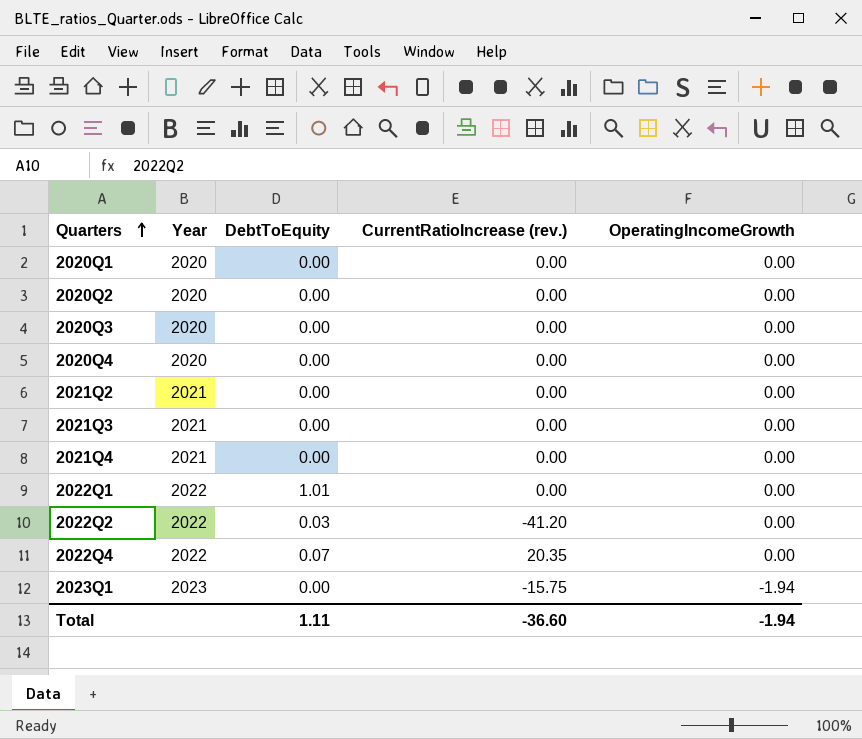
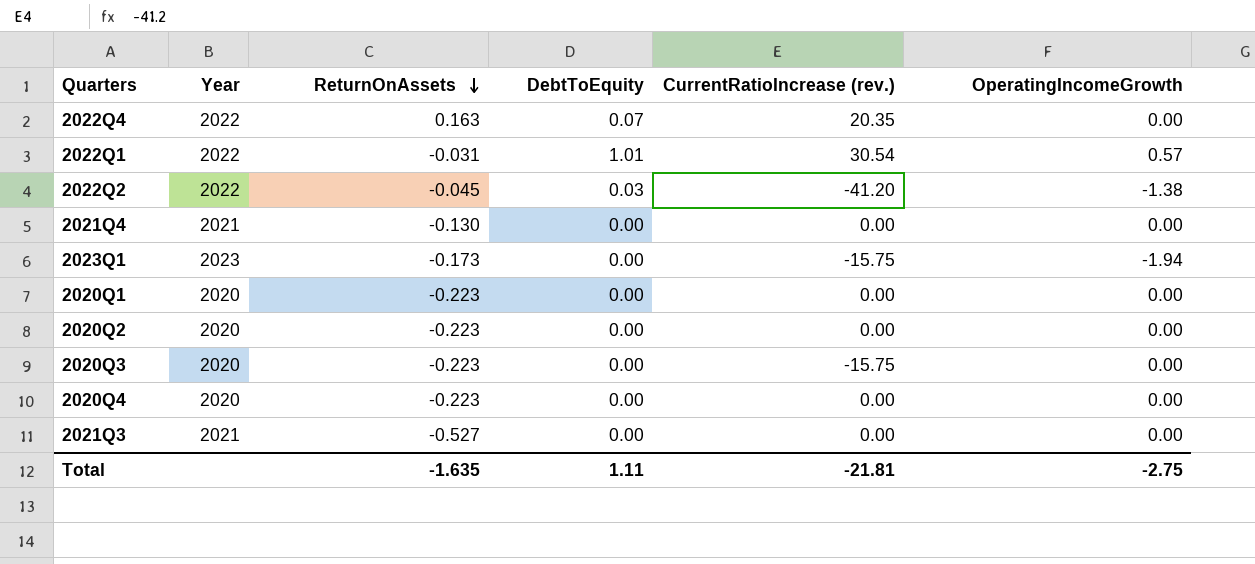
row order: Quarters ascending -> ReturnOnAssets descending
column ReturnOnAssets | position: none -> 3
row 2021Q2: 2021 | 0.00 | 0.00 | 0.00 -> none
2022Q1 | CurrentRatioIncrease (rev.): 0.00 -> 30.54
2022Q1 | OperatingIncomeGrowth: 0.00 -> 0.57
2022Q2 | OperatingIncomeGrowth: 0.00 -> -1.38
2020Q3 | CurrentRatioIncrease (rev.): 0.00 -> -15.75
Total | CurrentRatioIncrease (rev.): -36.60 -> -21.81
Total | OperatingIncomeGrowth: -1.94 -> -2.75

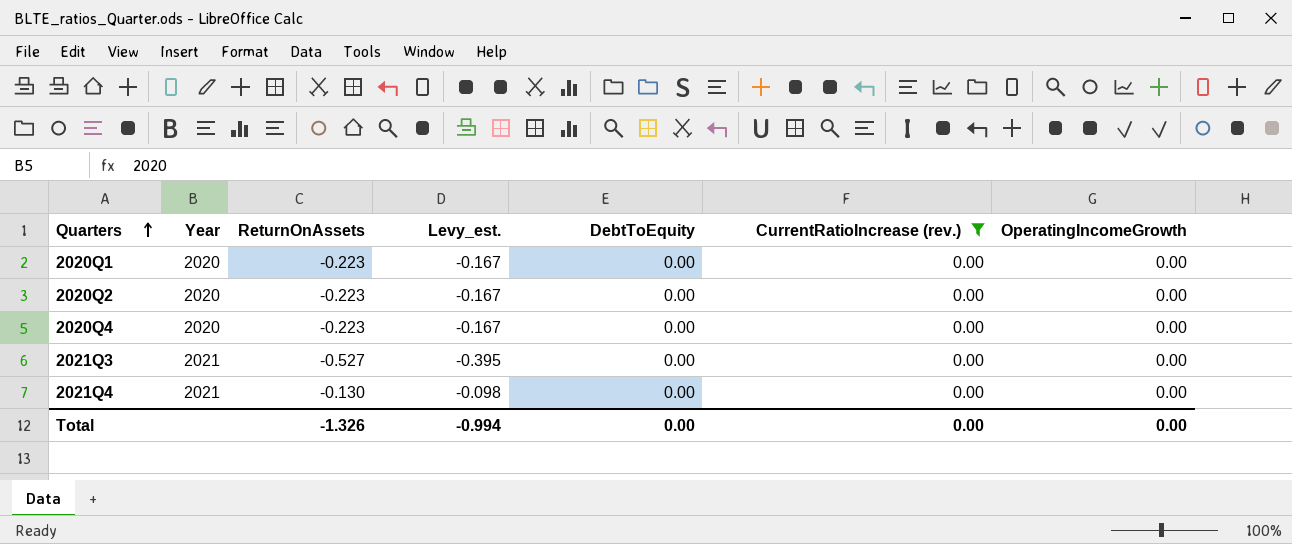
filter: none -> CurrentRatioIncrease (rev.) = 0.00
row order: ReturnOnAssets descending -> Quarters ascending
column Levy_est. | formula: none -> [ReturnOnAssets] * 0.75
Total | ReturnOnAssets: -1.635 -> -1.326
Total | DebtToEquity: 1.11 -> 0.00
Total | CurrentRatioIncrease (rev.): -21.81 -> 0.00
Total | OperatingIncomeGrowth: -2.75 -> 0.00

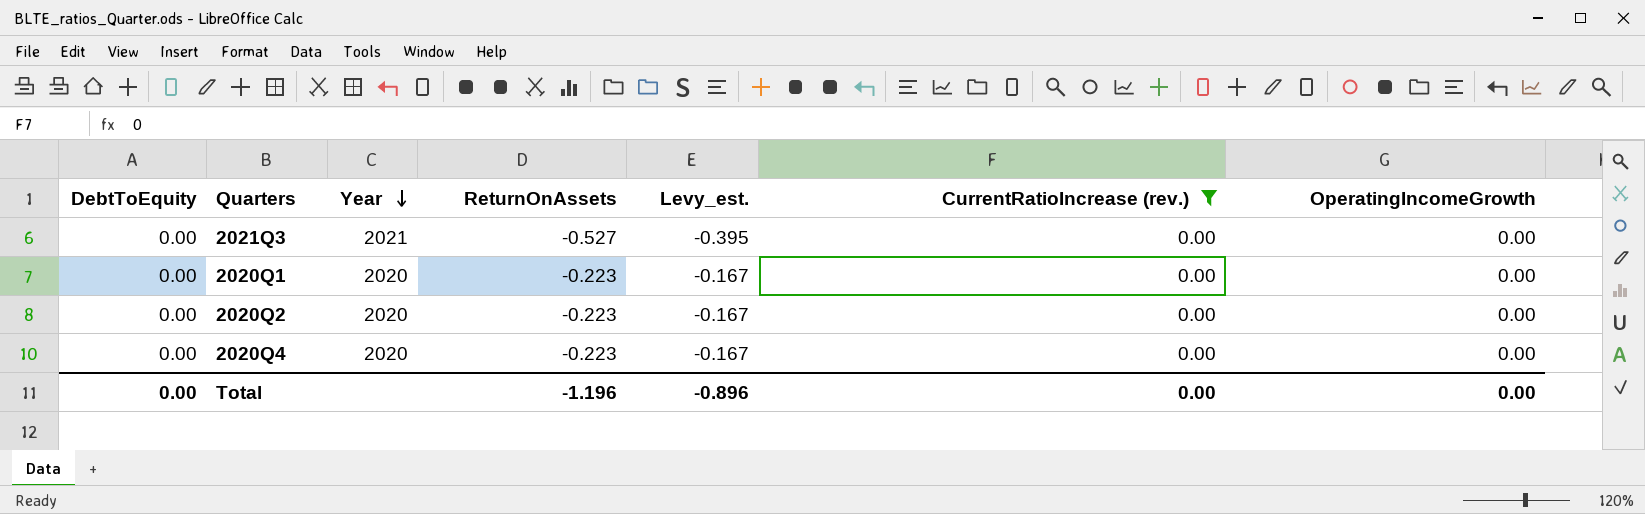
row order: Quarters ascending -> Year descending
column DebtToEquity | position: 5 -> 1
row 2021Q4: 2021 | -0.130 | -0.098 | 0.00 | 0.00 | 0.00 -> none
Total | ReturnOnAssets: -1.326 -> -1.196
Total | Levy_est.: -0.994 -> -0.896

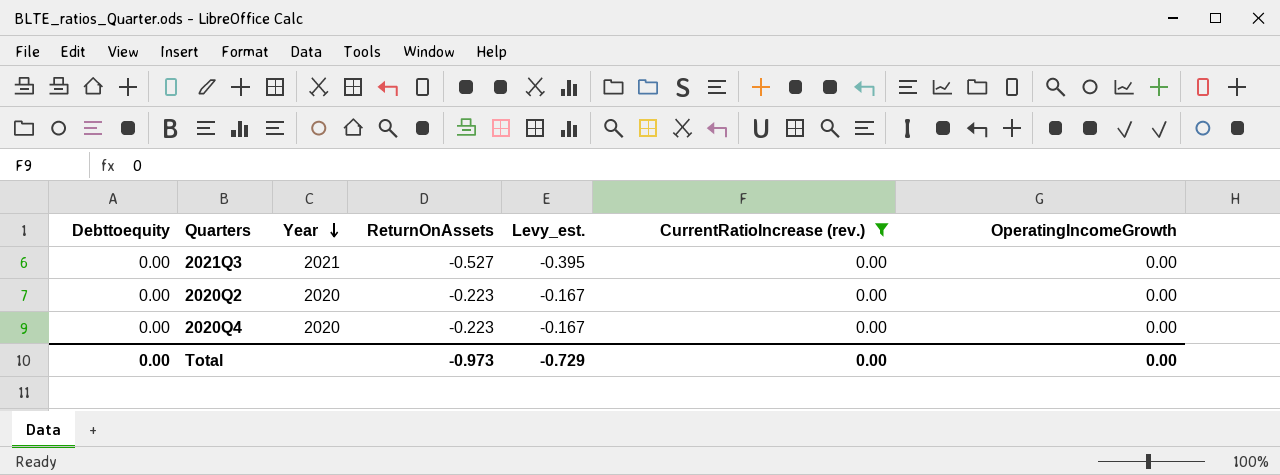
column name: DebtToEquity -> Debttoequity
row 2020Q1: 0.00 | 2020 | -0.223 | -0.167 | 0.00 | 0.00 -> none
Total | ReturnOnAssets: -1.196 -> -0.973
Total | Levy_est.: -0.896 -> -0.729

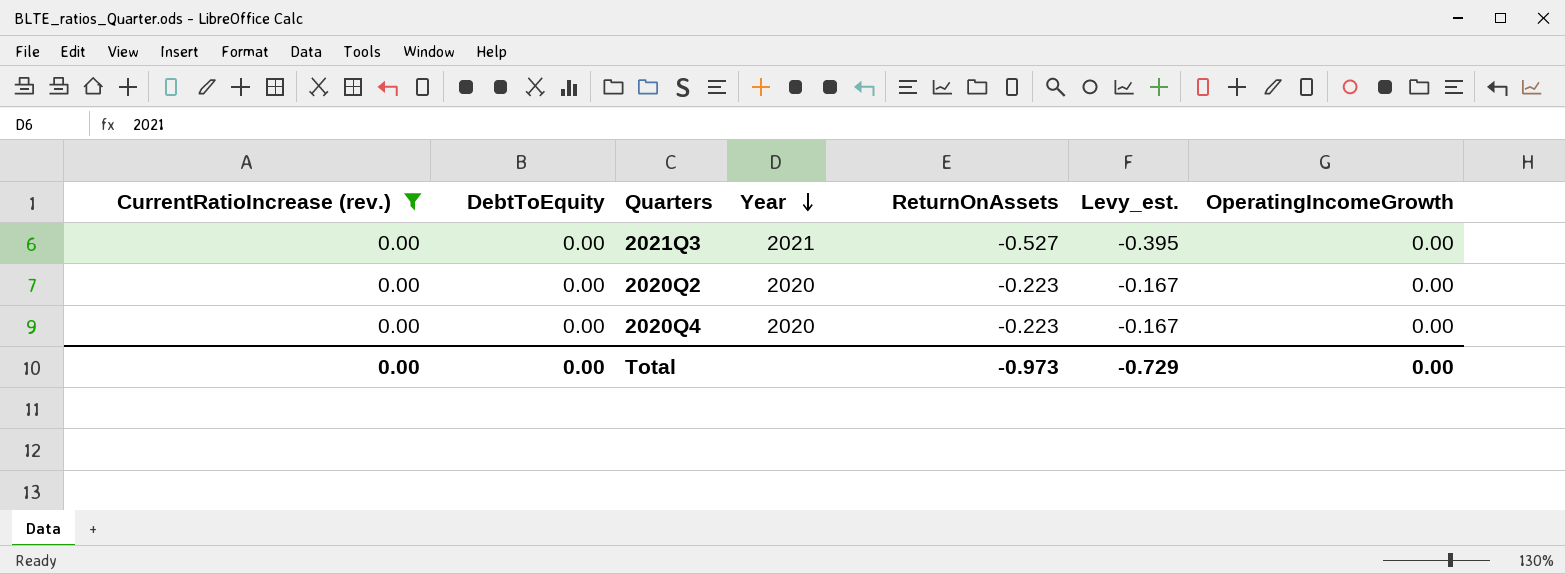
column CurrentRatioIncrease (rev.) | position: 6 -> 1
column name: Debttoequity -> DebtToEquity

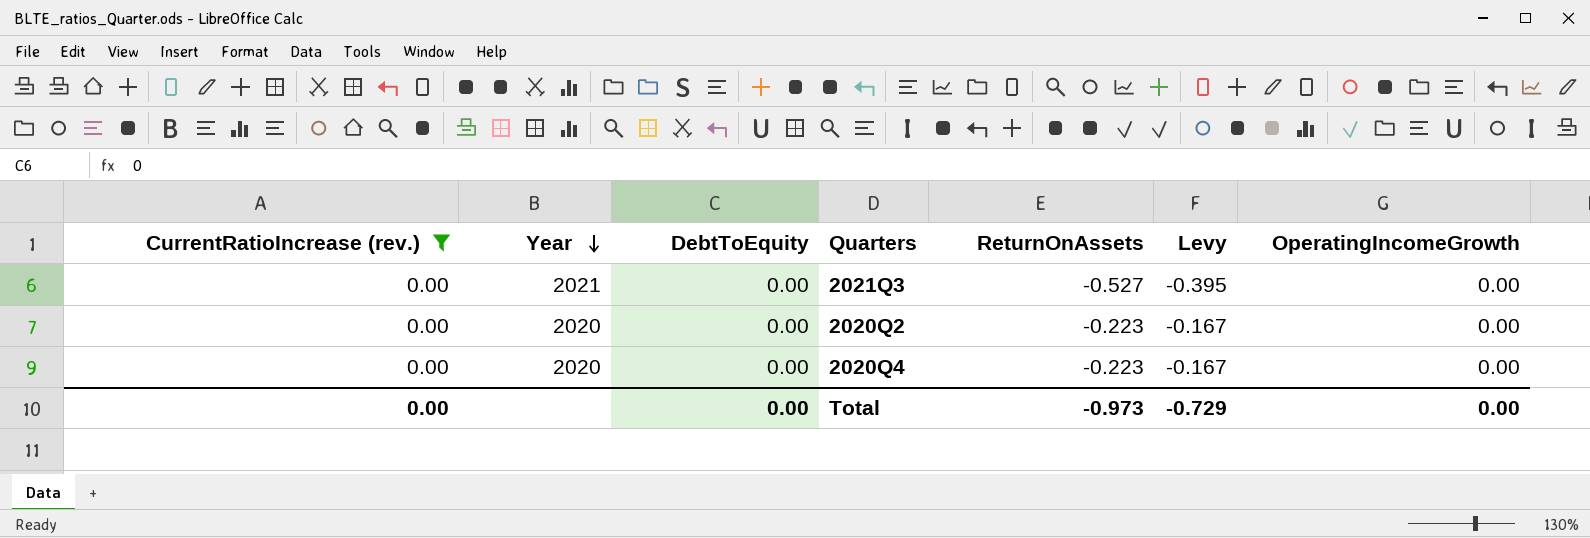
column Year | position: 4 -> 2
column name: Levy_est. -> Levy

